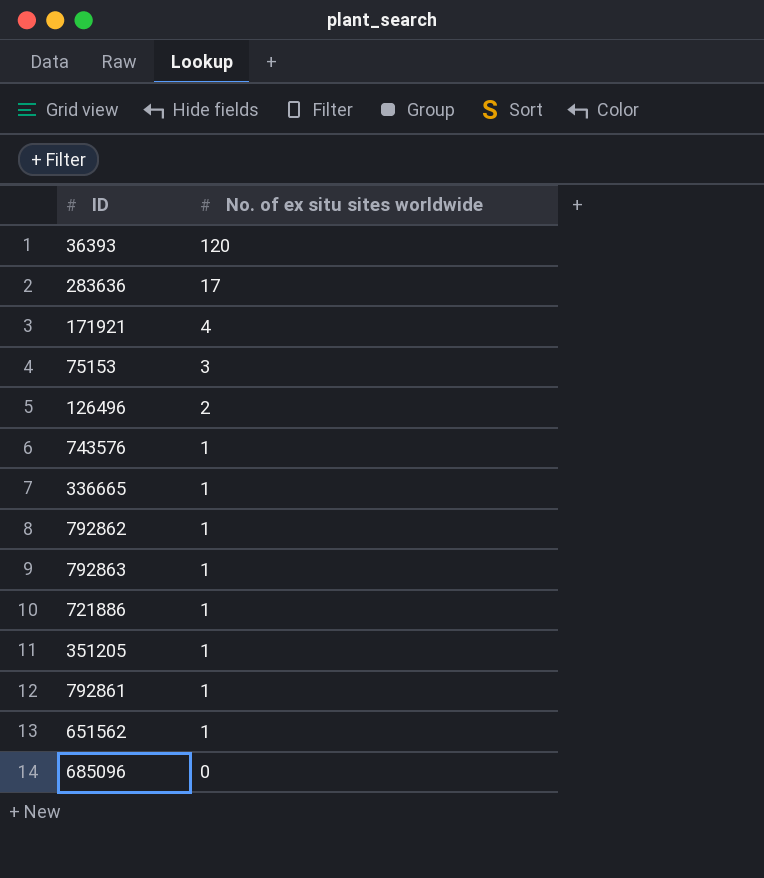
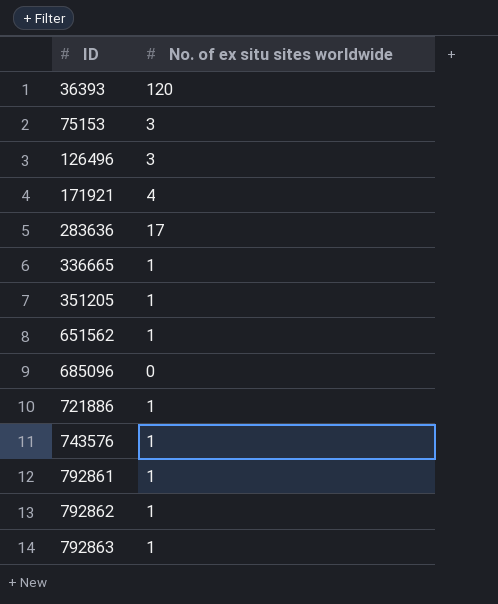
row order: No. of ex situ sites worldwide descending -> ID ascending
126496 | No. of ex situ sites worldwide: 2 -> 3

